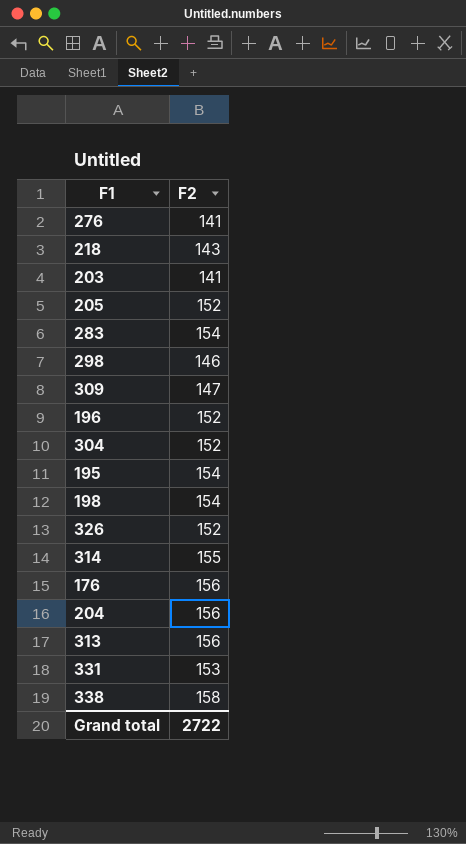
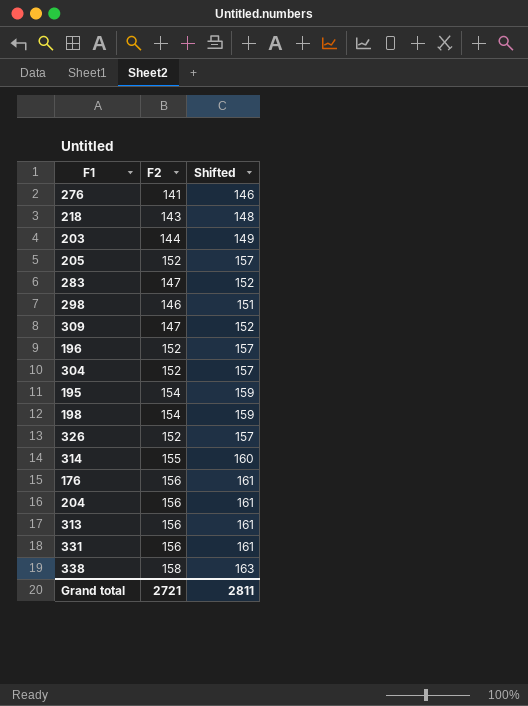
column Shifted | formula: none -> [F2] + 5
203 | F2: 141 -> 144
283 | F2: 154 -> 147
331 | F2: 153 -> 156
Grand total | F2: 2722 -> 2721

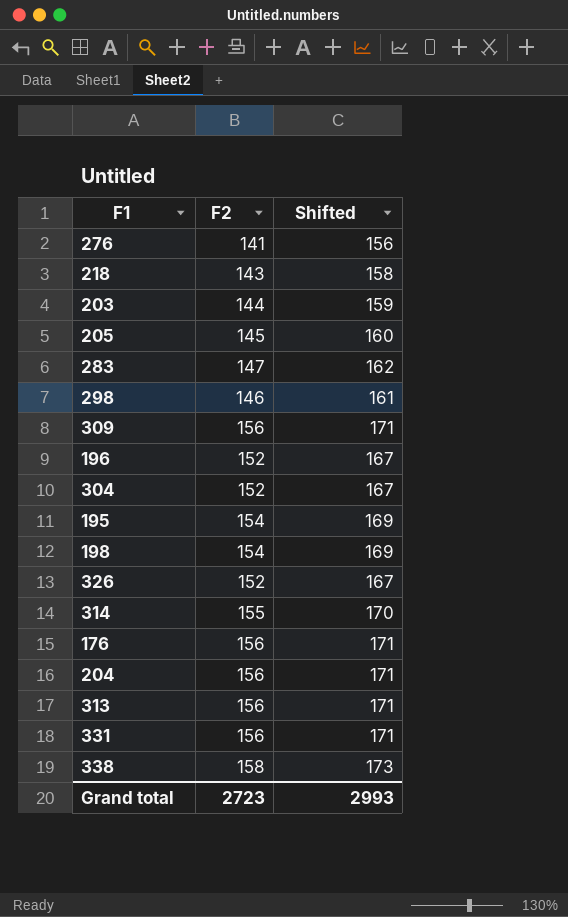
column Shifted | formula: [F2] + 5 -> [F2] + 15
205 | F2: 152 -> 145
309 | F2: 147 -> 156
Grand total | F2: 2721 -> 2723
Grand total | Shifted: 2811 -> 2993

